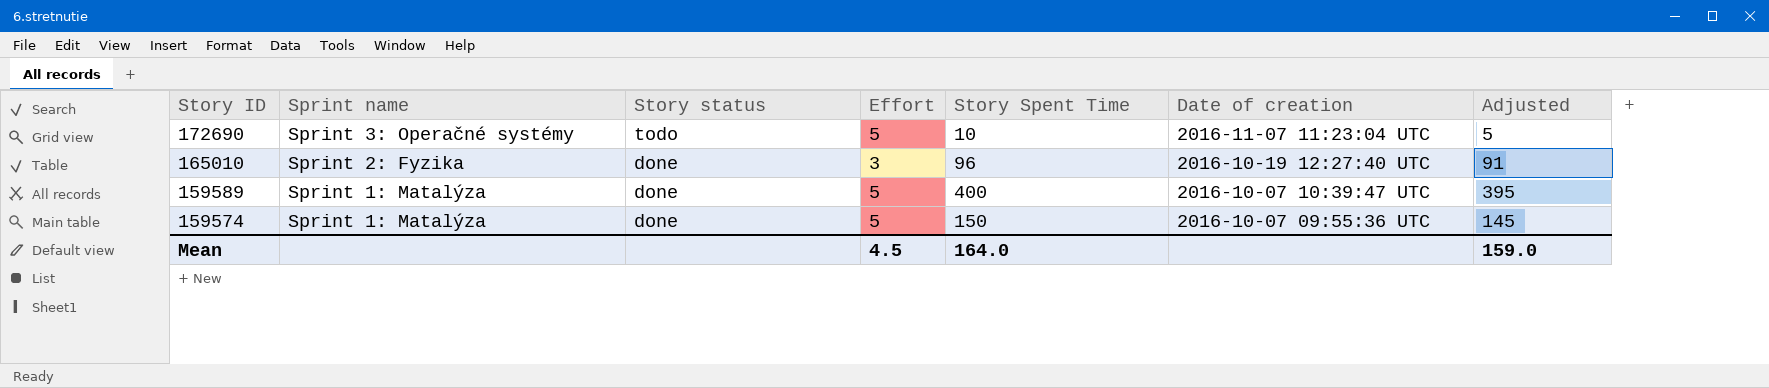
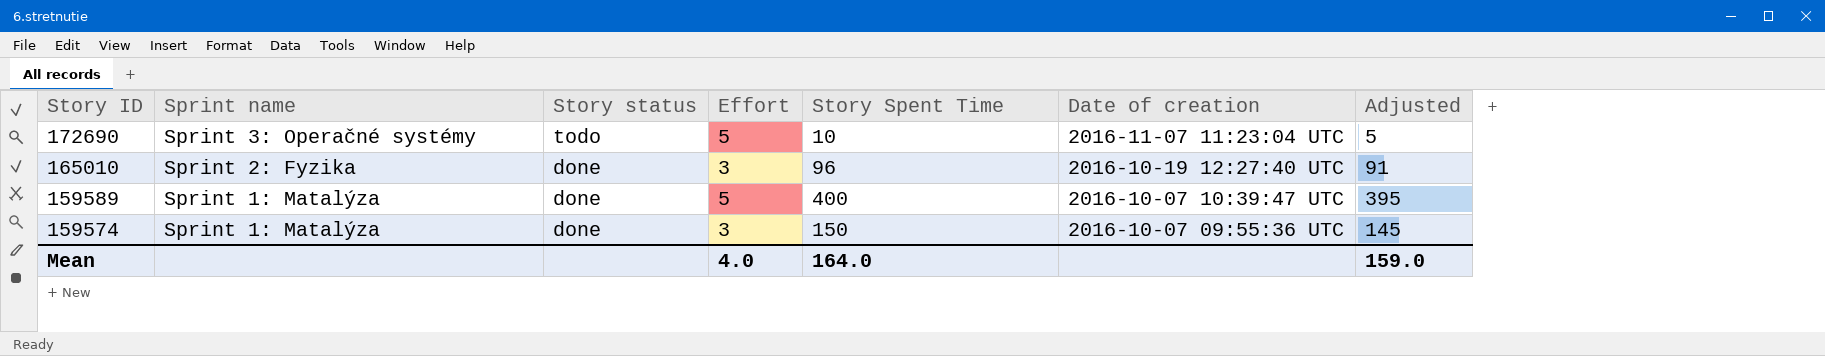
159574 | Effort: 5 -> 3
Mean | Effort: 4.5 -> 4.0

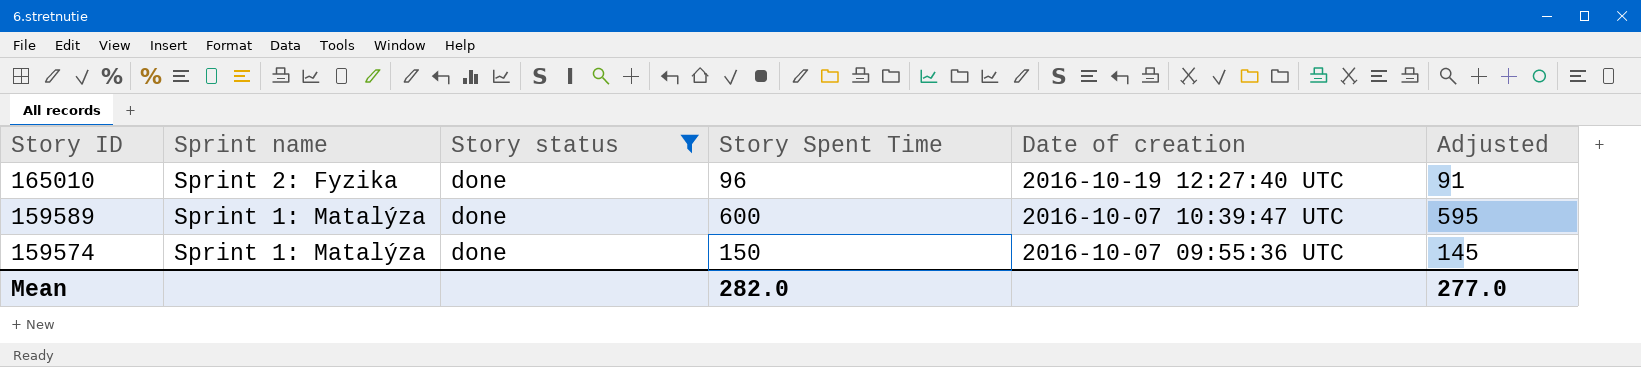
filter: none -> Story status = done
column Effort | position: 4 -> none
159589 | Story Spent Time: 400 -> 600
159589 | Adjusted: 395 -> 595
Mean | Story Spent Time: 164.0 -> 282.0
Mean | Adjusted: 159.0 -> 277.0

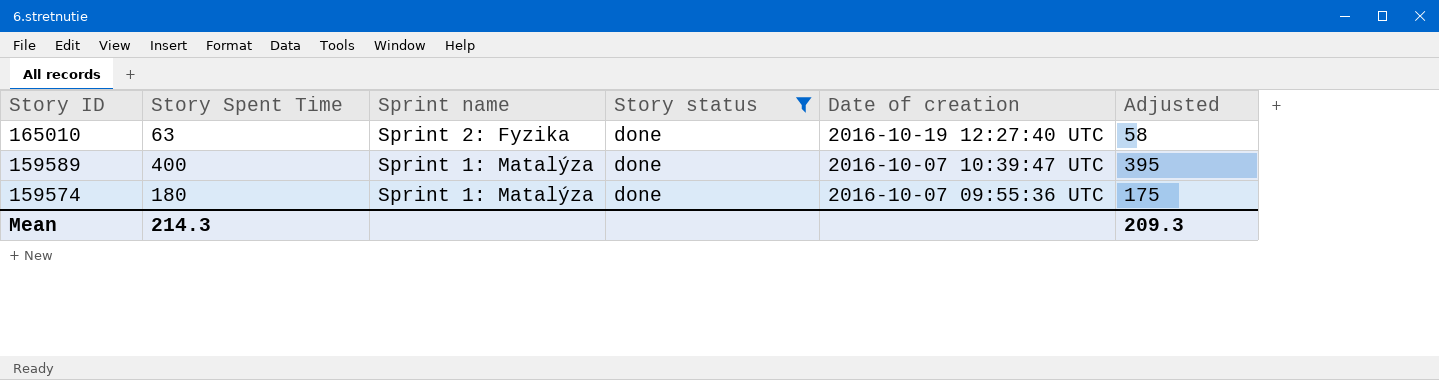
column Story Spent Time | position: 4 -> 2
165010 | Story Spent Time: 96 -> 63
165010 | Adjusted: 91 -> 58
159589 | Story Spent Time: 600 -> 400
159589 | Adjusted: 595 -> 395
159574 | Story Spent Time: 150 -> 180
159574 | Adjusted: 145 -> 175
Mean | Story Spent Time: 282.0 -> 214.3
Mean | Adjusted: 277.0 -> 209.3

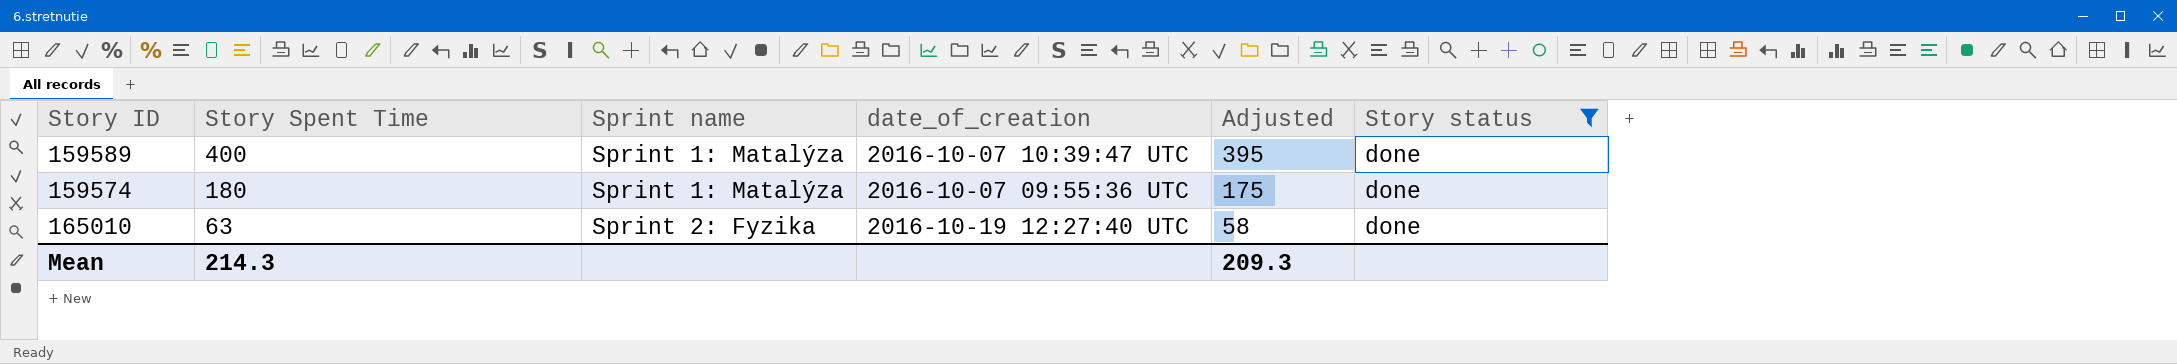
row order: Story ID descending -> Story Spent Time descending
column name: Date of creation -> date_of_creation
column Story status | position: 4 -> 6

